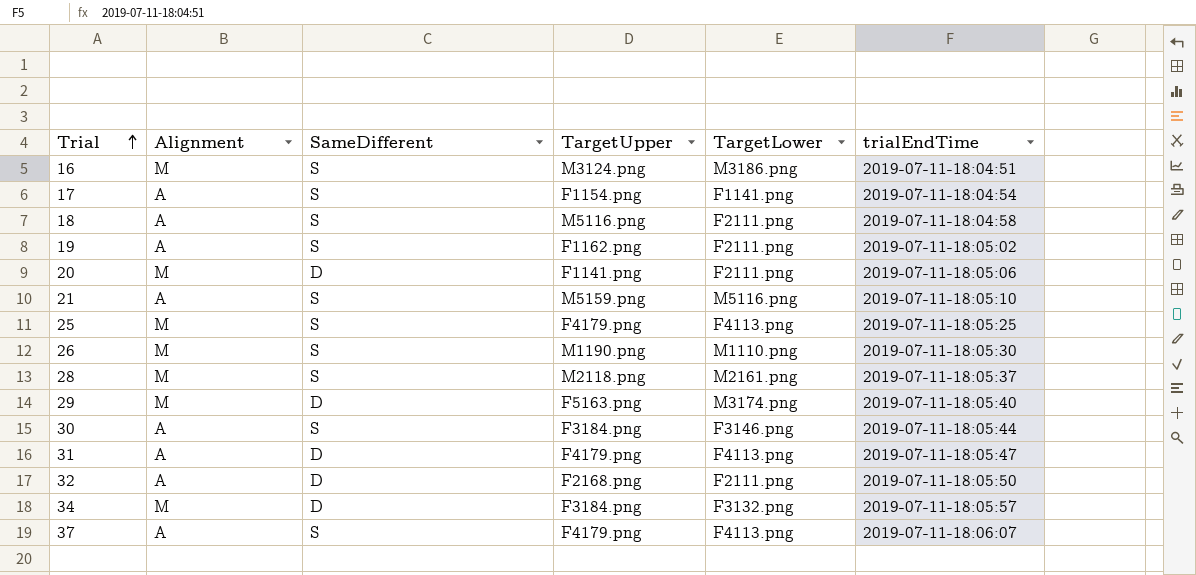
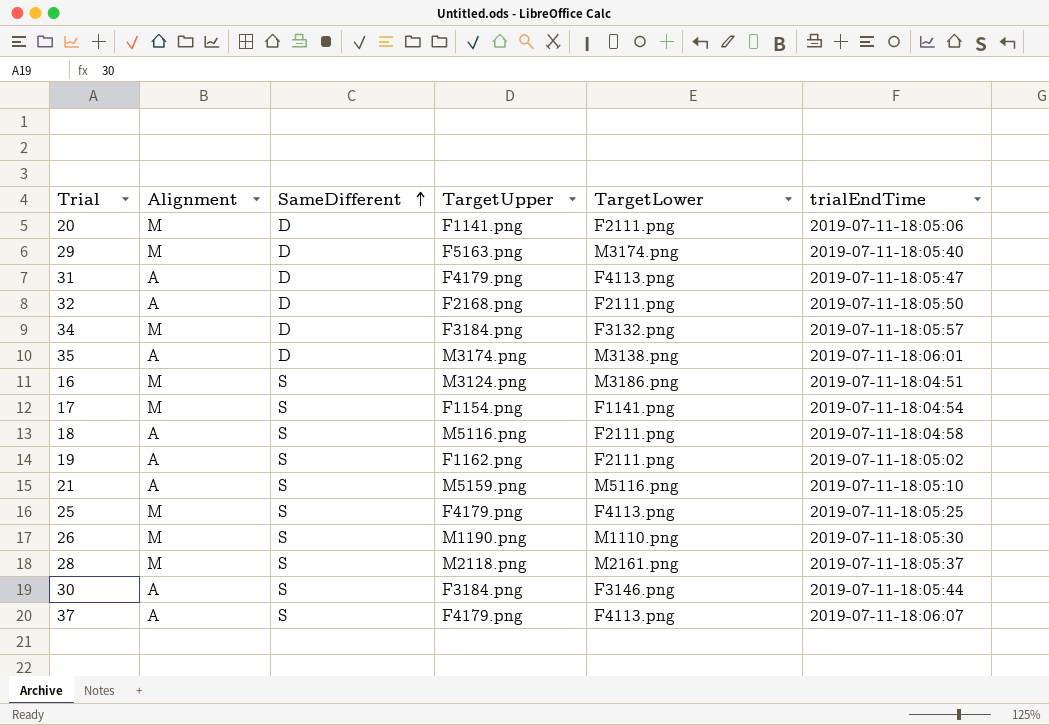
row order: Trial ascending -> SameDifferent ascending
row 35: none -> A | D | M3174.png | M3138.png | 2019-07-11-18:06:01
17 | Alignment: A -> M

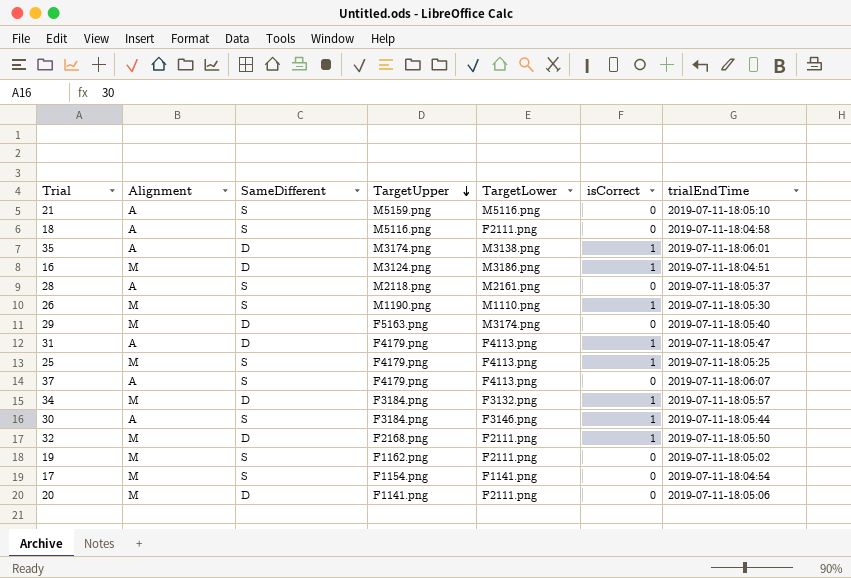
row order: SameDifferent ascending -> TargetUpper descending
column isCorrect | position: none -> 6
16 | SameDifferent: S -> D
28 | Alignment: M -> A
32 | Alignment: A -> M
19 | Alignment: A -> M

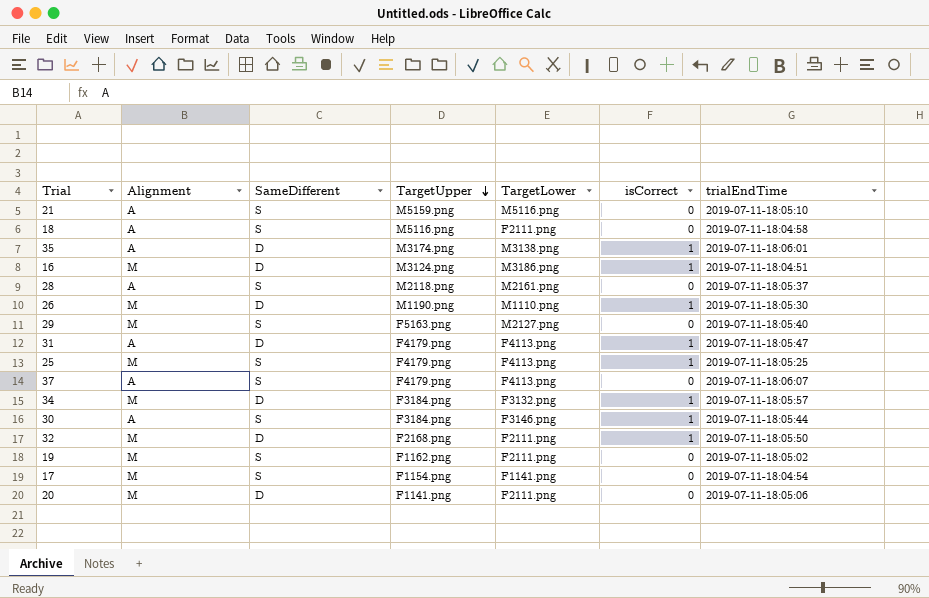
26 | SameDifferent: S -> D
29 | SameDifferent: D -> S
29 | TargetLower: M3174.png -> M2127.png

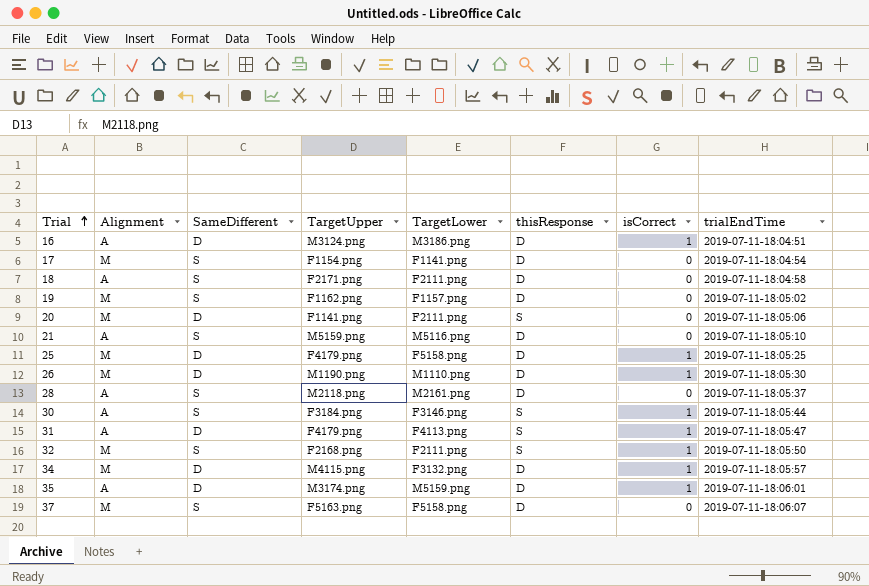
row order: TargetUpper descending -> Trial ascending
column thisResponse | position: none -> 6
row 29: M | S | F5163.png | M2127.png | 0 | 2019-07-11-18:05:40 -> none
16 | Alignment: M -> A
18 | TargetUpper: M5116.png -> F2171.png
19 | TargetLower: F2111.png -> F1157.png
25 | SameDifferent: S -> D
25 | TargetLower: F4113.png -> F5158.png
32 | SameDifferent: D -> S
34 | TargetUpper: F3184.png -> M4115.png
35 | TargetLower: M3138.png -> M5159.png
37 | Alignment: A -> M
37 | TargetUpper: F4179.png -> F5163.png
37 | TargetLower: F4113.png -> F5158.png

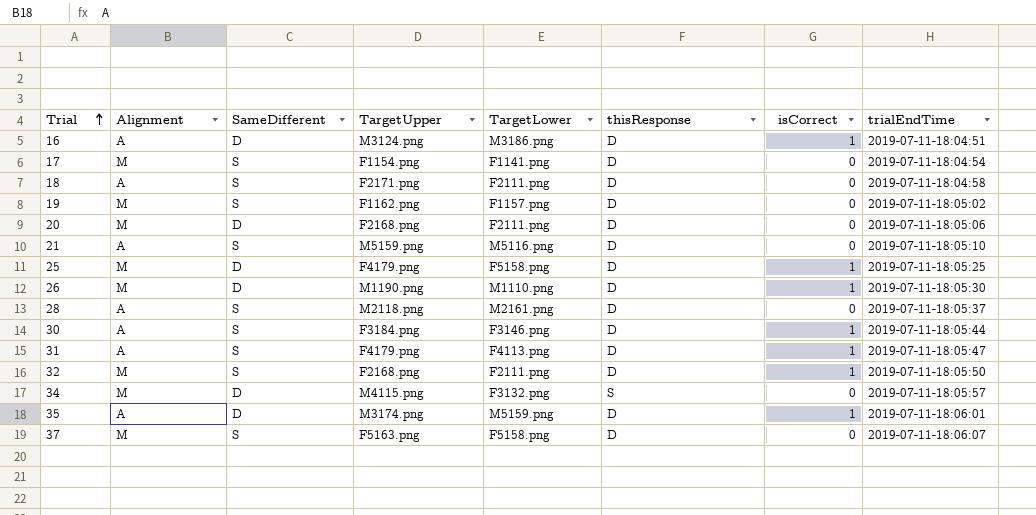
20 | TargetUpper: F1141.png -> F2168.png
20 | thisResponse: S -> D
30 | thisResponse: S -> D
31 | SameDifferent: D -> S
31 | thisResponse: S -> D
32 | thisResponse: S -> D
34 | thisResponse: D -> S
34 | isCorrect: 1 -> 0

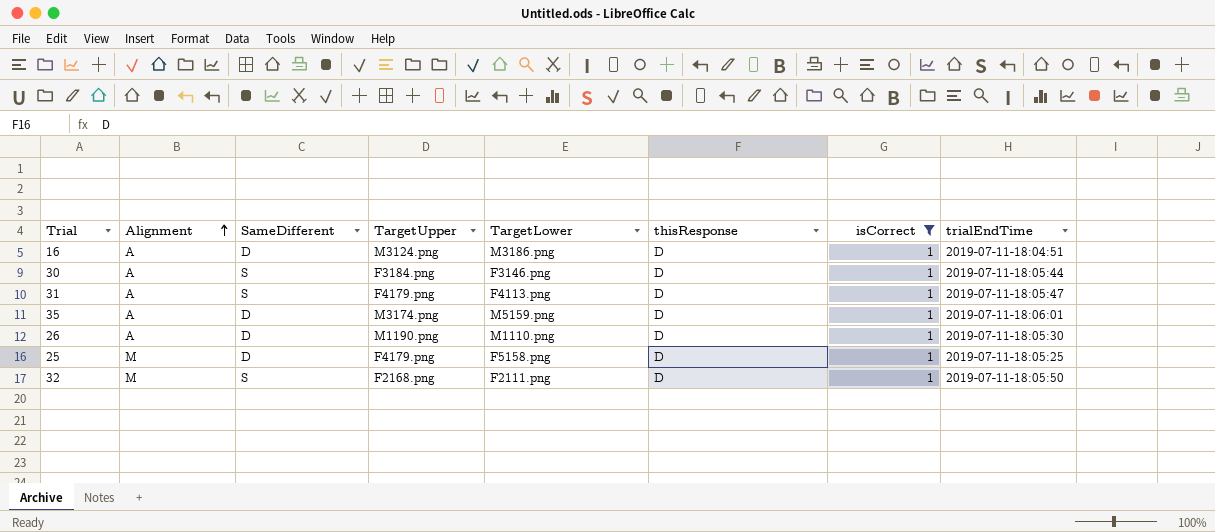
filter: none -> isCorrect = 1
row order: Trial ascending -> Alignment ascending
26 | Alignment: M -> A

